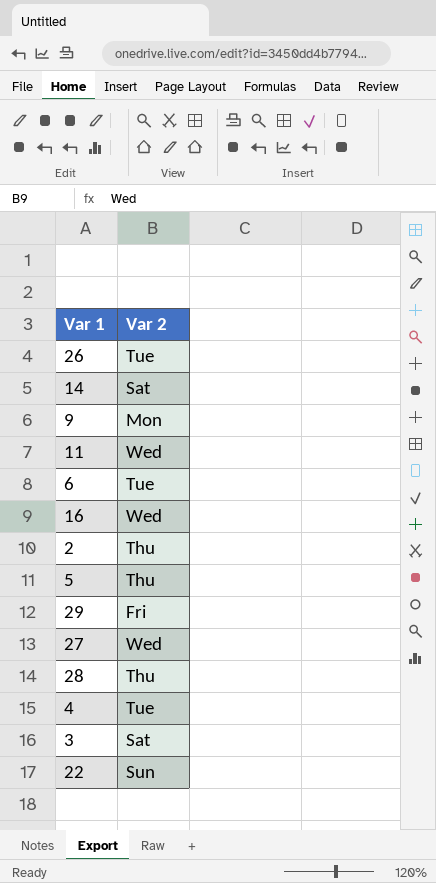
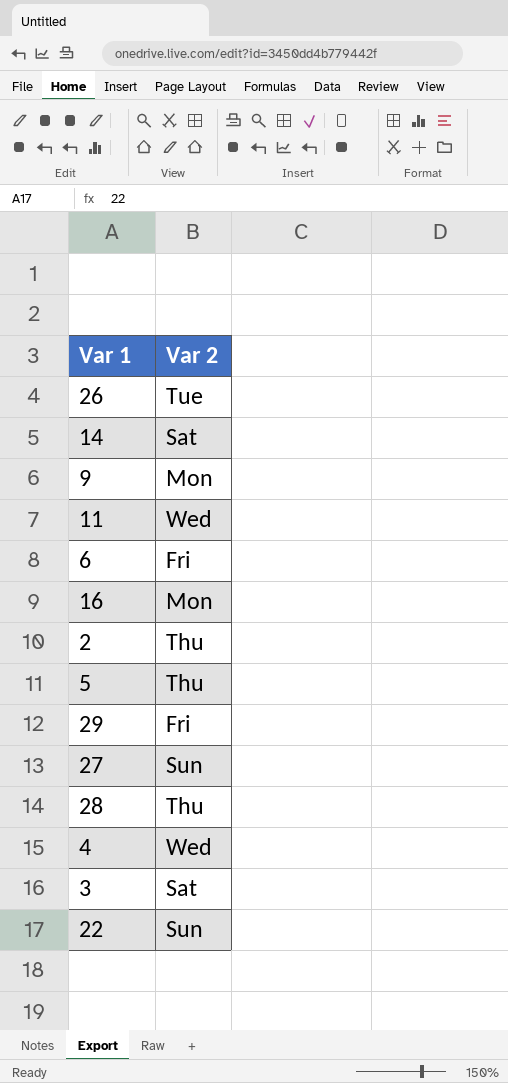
6 | Var 2: Tue -> Fri
16 | Var 2: Wed -> Mon
27 | Var 2: Wed -> Sun
4 | Var 2: Tue -> Wed

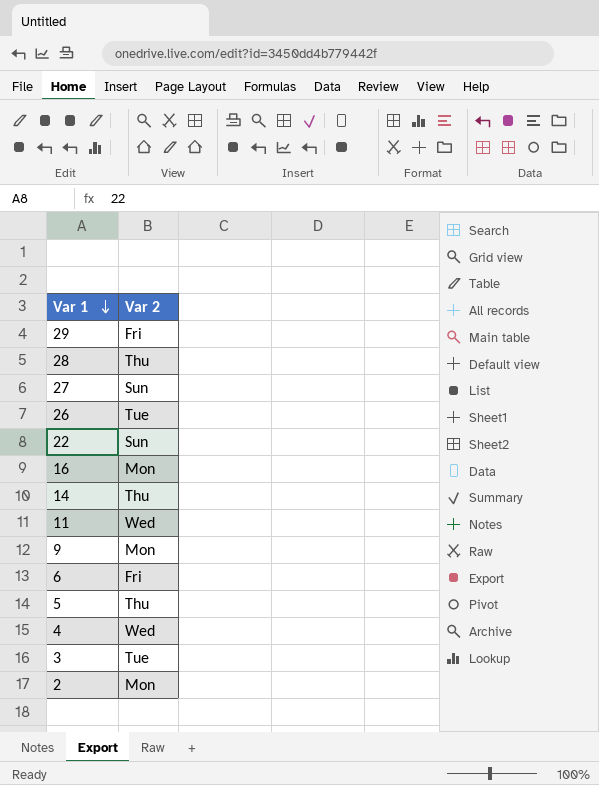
row order: none -> Var 1 descending
14 | Var 2: Sat -> Thu
3 | Var 2: Sat -> Tue
2 | Var 2: Thu -> Mon

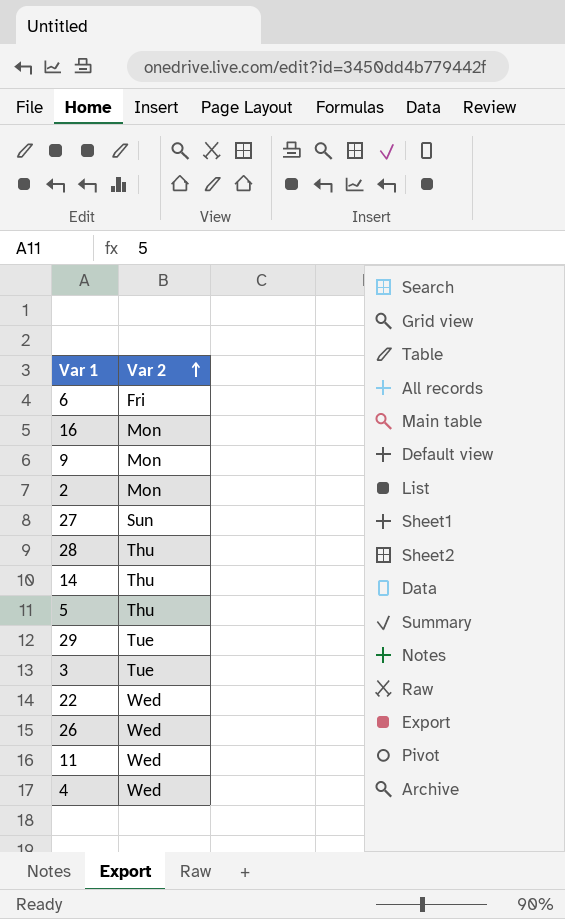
row order: Var 1 descending -> Var 2 ascending
29 | Var 2: Fri -> Tue
22 | Var 2: Sun -> Wed
26 | Var 2: Tue -> Wed

